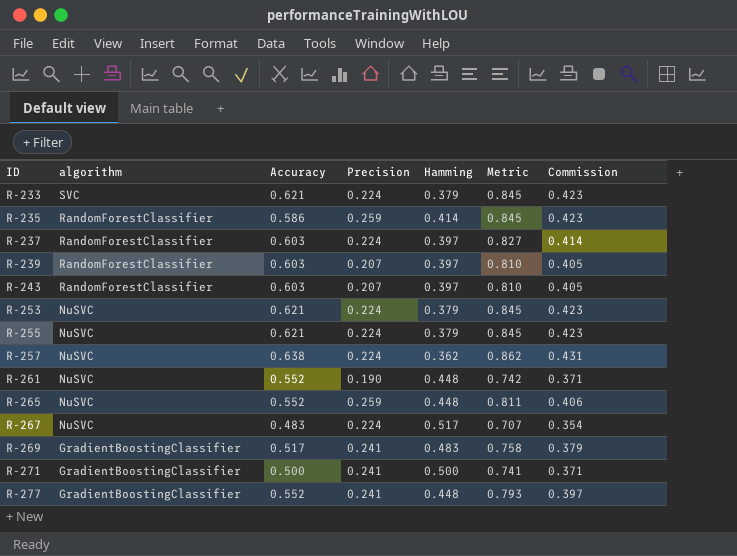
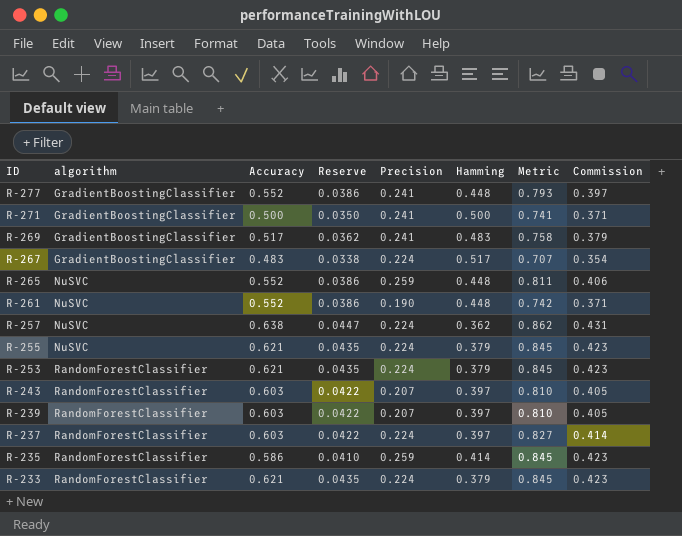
row order: ID ascending -> ID descending
column Reserve | formula: none -> [Accuracy] * 0.07
R-267 | algorithm: NuSVC -> GradientBoostingClassifier
R-253 | algorithm: NuSVC -> RandomForestClassifier
R-233 | algorithm: SVC -> RandomForestClassifier

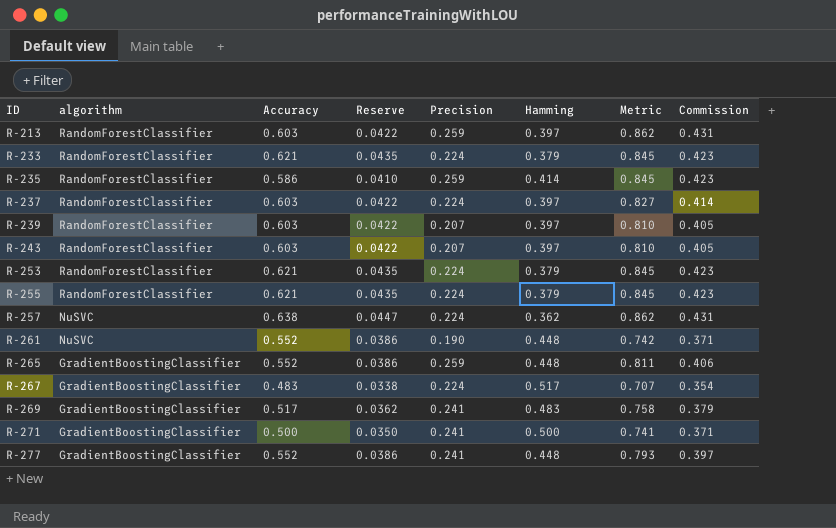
row order: ID descending -> ID ascending
row R-213: none -> RandomForestClassifier | 0.603 | 0.0422 | 0.259 | 0.397 | 0.862 | 0.431
R-255 | algorithm: NuSVC -> RandomForestClassifier
R-265 | algorithm: NuSVC -> GradientBoostingClassifier

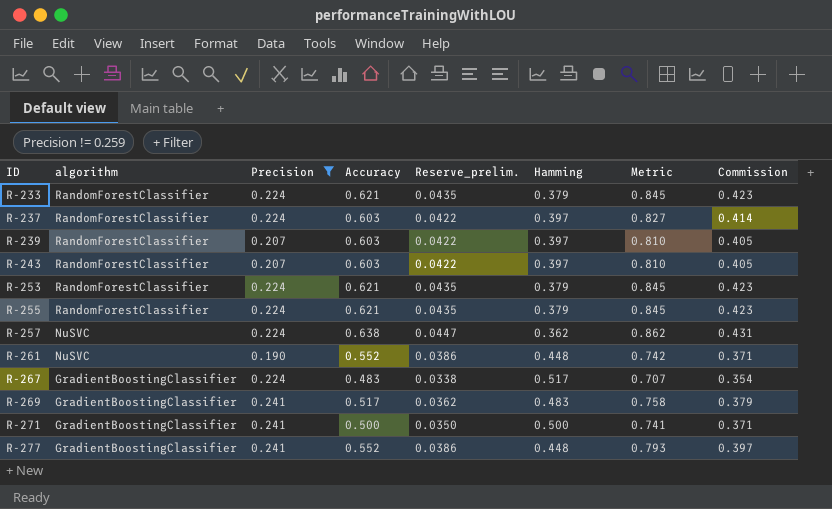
filter: none -> Precision != 0.259
column Precision | position: 5 -> 3
column name: Reserve -> Reserve_prelim.

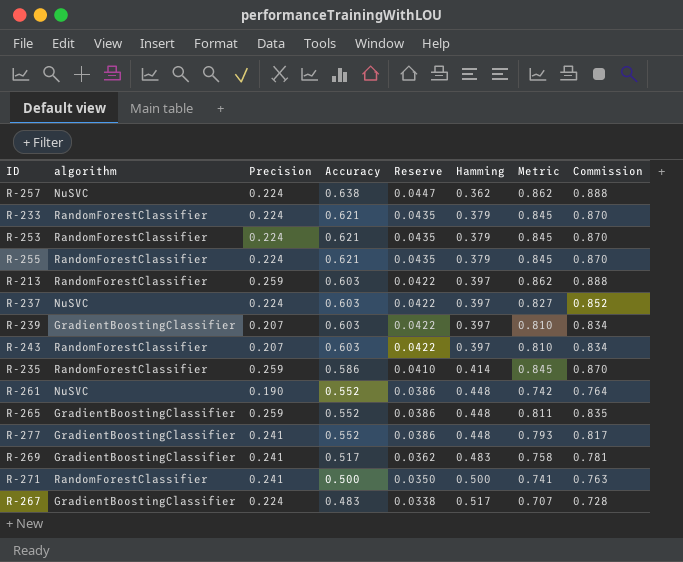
filter: Precision != 0.259 -> none
row order: ID ascending -> Accuracy descending
column name: Reserve_prelim. -> Reserve
column Commission | formula: [Metric] * 0.5 -> [Metric] * 1.03
R-237 | algorithm: RandomForestClassifier -> NuSVC
R-239 | algorithm: RandomForestClassifier -> GradientBoostingClassifier
R-271 | algorithm: GradientBoostingClassifier -> RandomForestClassifier

